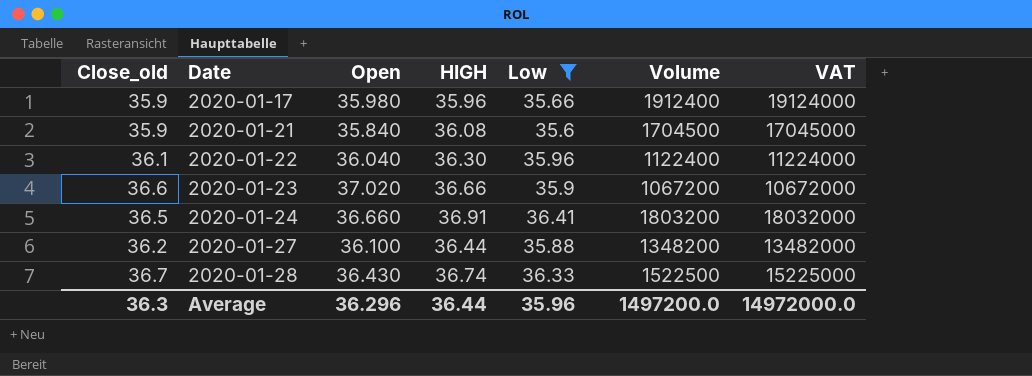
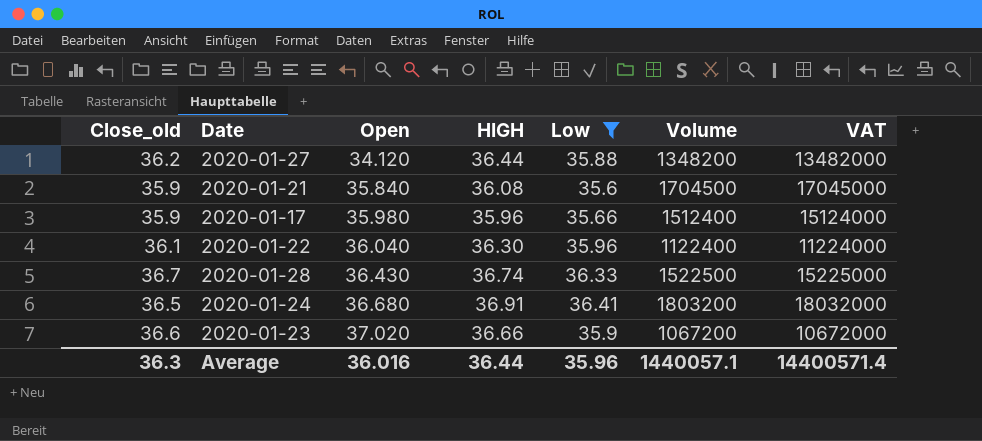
row order: Date ascending -> Open ascending
2020-01-27 | Open: 36.100 -> 34.120
2020-01-17 | Volume: 1912400 -> 1512400
2020-01-17 | VAT: 19124000 -> 15124000
2020-01-24 | Open: 36.660 -> 36.680
Average | Open: 36.296 -> 36.016
Average | Volume: 1497200.0 -> 1440057.1
Average | VAT: 14972000.0 -> 14400571.4

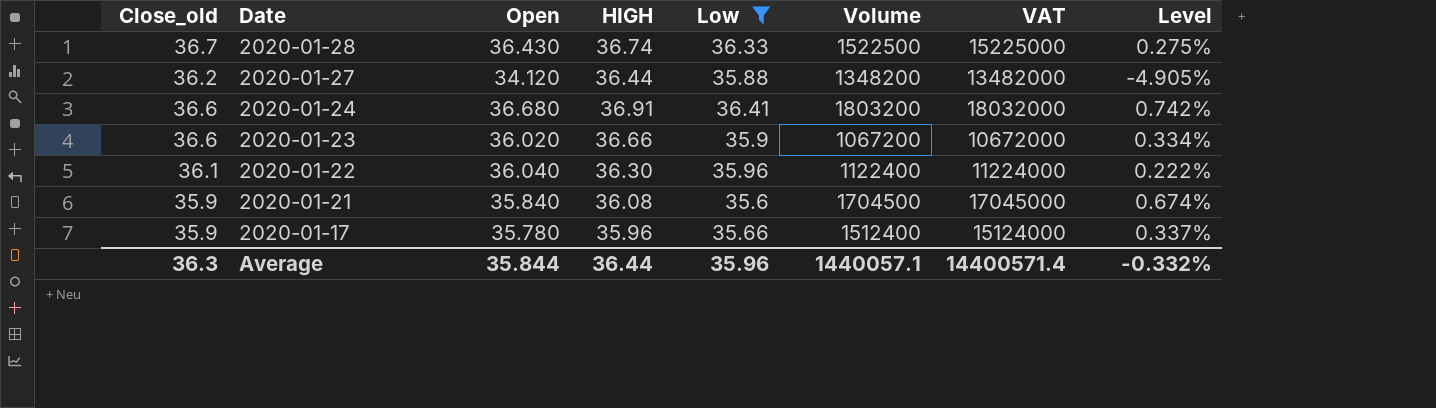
row order: Open ascending -> Date descending
column Level | formula: none -> ([Open] - [Low]) / [Low]
2020-01-24 | Close_old: 36.5 -> 36.6
2020-01-23 | Open: 37.020 -> 36.020
2020-01-17 | Open: 35.980 -> 35.780
Average | Open: 36.016 -> 35.844

